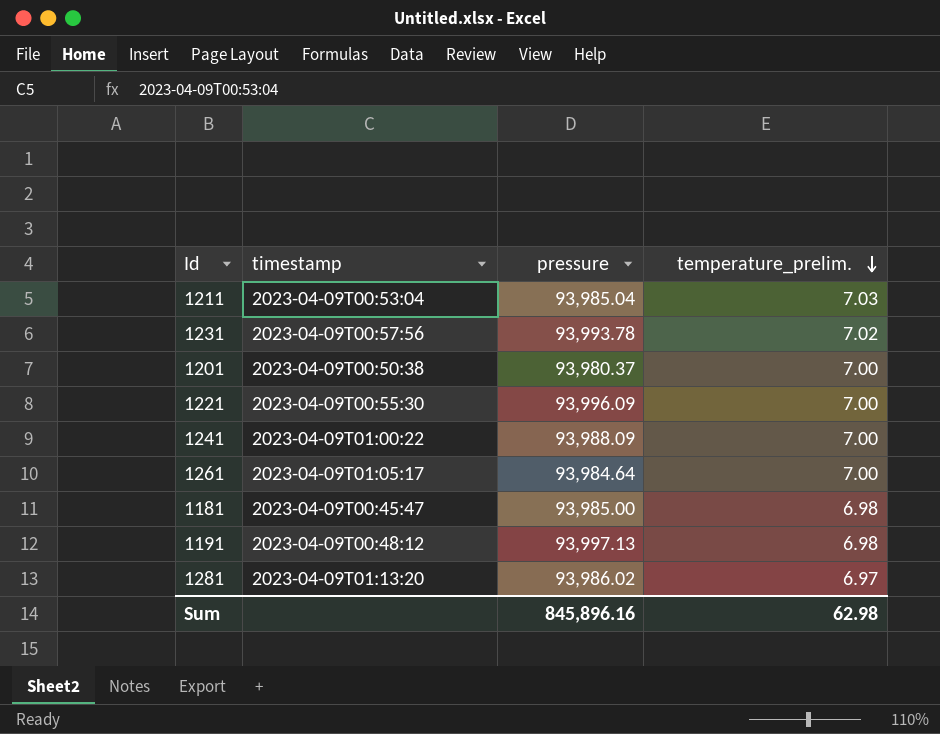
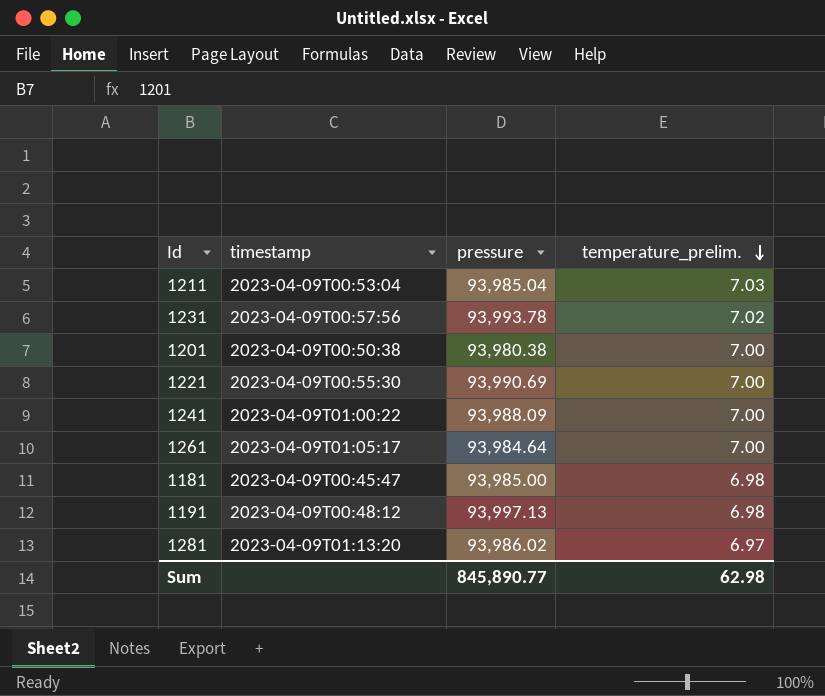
1201 | pressure: 93,980.37 -> 93,980.38
1221 | pressure: 93,996.09 -> 93,990.69
Sum | pressure: 845,896.16 -> 845,890.77

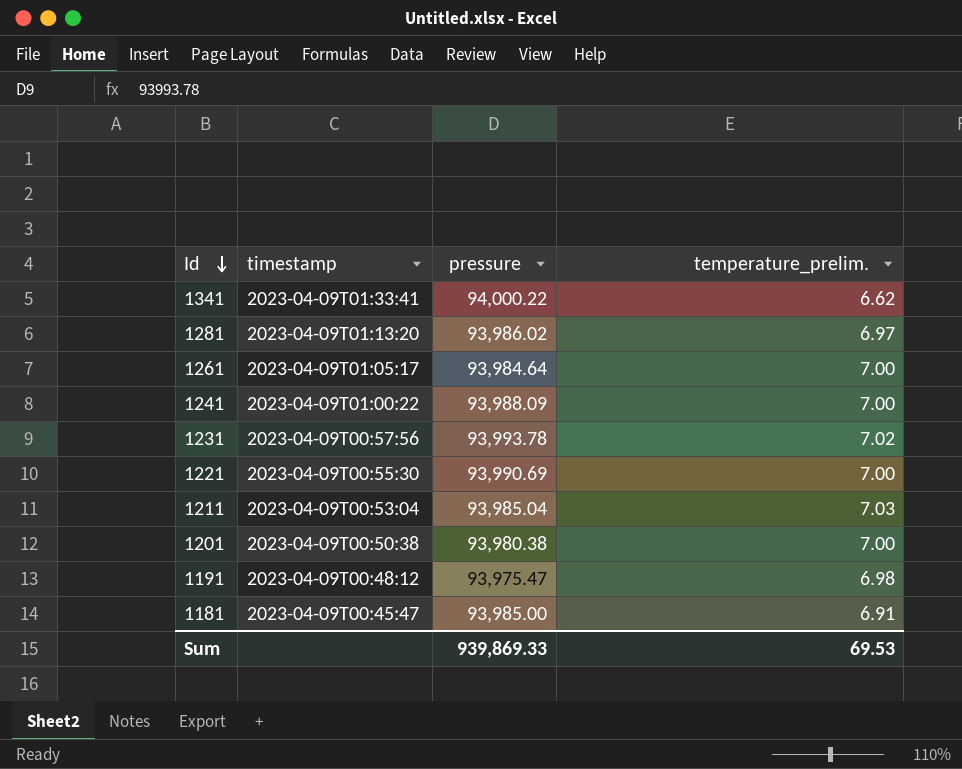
row order: temperature_prelim. descending -> Id descending
row 1341: none -> 2023-04-09T01:33:41 | 94,000.22 | 6.62
1191 | pressure: 93,997.13 -> 93,975.47
1181 | temperature_prelim.: 6.98 -> 6.91
Sum | pressure: 845,890.77 -> 939,869.33
Sum | temperature_prelim.: 62.98 -> 69.53

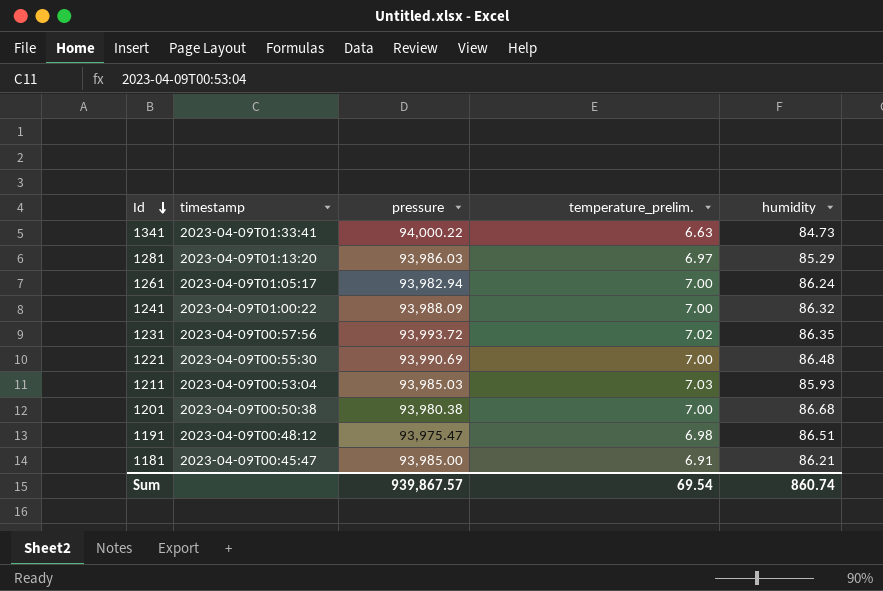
column humidity | position: none -> 5
1341 | temperature_prelim.: 6.62 -> 6.63
1281 | pressure: 93,986.02 -> 93,986.03
1261 | pressure: 93,984.64 -> 93,982.94
1231 | pressure: 93,993.78 -> 93,993.72
1211 | pressure: 93,985.04 -> 93,985.03
Sum | pressure: 939,869.33 -> 939,867.57
Sum | temperature_prelim.: 69.53 -> 69.54

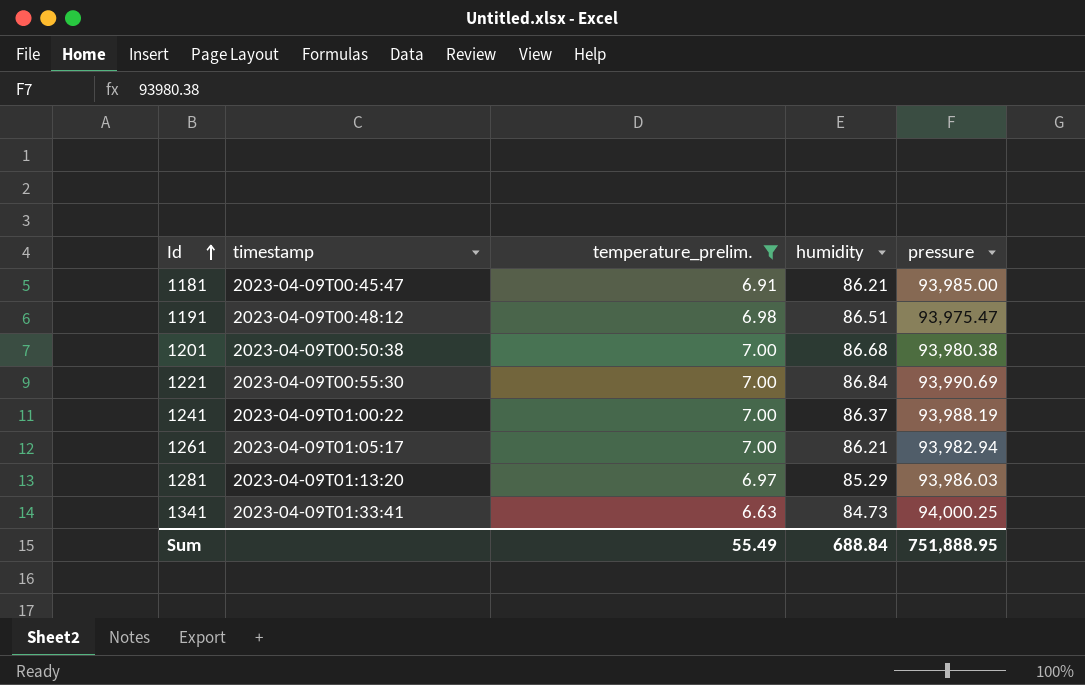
filter: none -> temperature_prelim. <= 7.00
row order: Id descending -> Id ascending
column pressure | position: 3 -> 5
1221 | humidity: 86.48 -> 86.84
1241 | humidity: 86.32 -> 86.37
1241 | pressure: 93,988.09 -> 93,988.19
1261 | humidity: 86.24 -> 86.21
1341 | pressure: 94,000.22 -> 94,000.25
Sum | temperature_prelim.: 69.54 -> 55.49
Sum | humidity: 860.74 -> 688.84
Sum | pressure: 939,867.57 -> 751,888.95

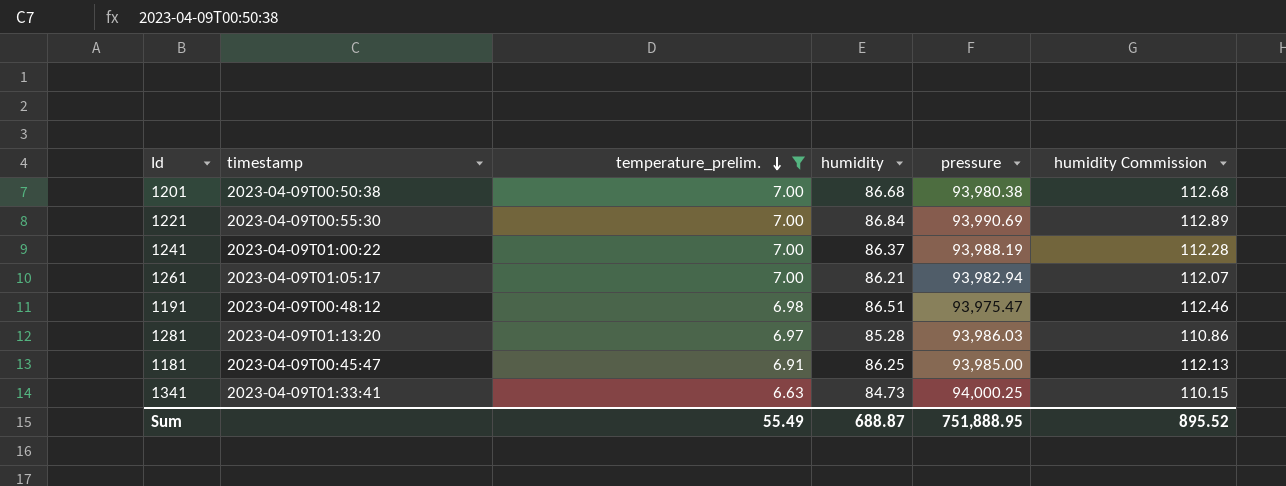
row order: Id ascending -> temperature_prelim. descending
column humidity Commission | formula: none -> [humidity] * 1.3
1281 | humidity: 85.29 -> 85.28
1181 | humidity: 86.21 -> 86.25
Sum | humidity: 688.84 -> 688.87

